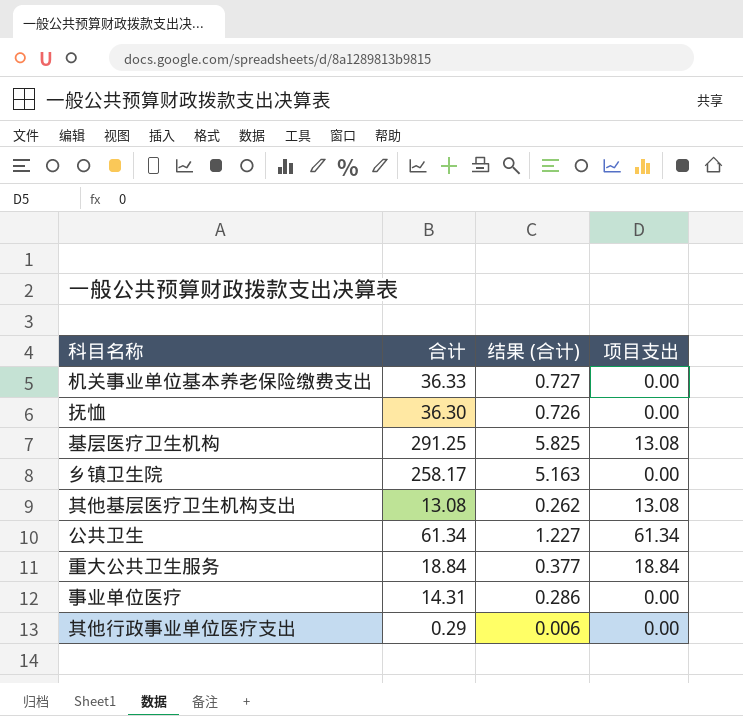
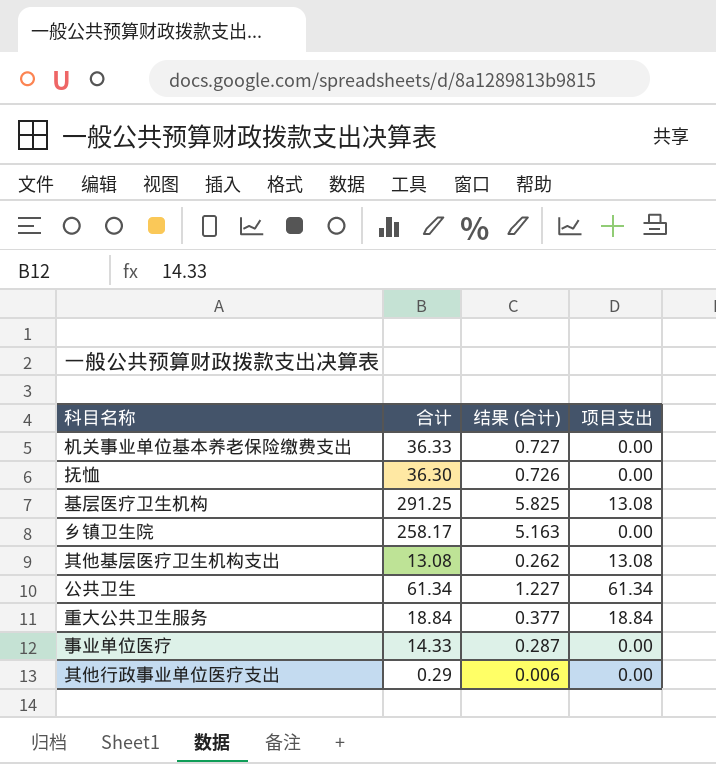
事业单位医疗 | 合计: 14.31 -> 14.33
事业单位医疗 | 结果 (合计): 0.286 -> 0.287

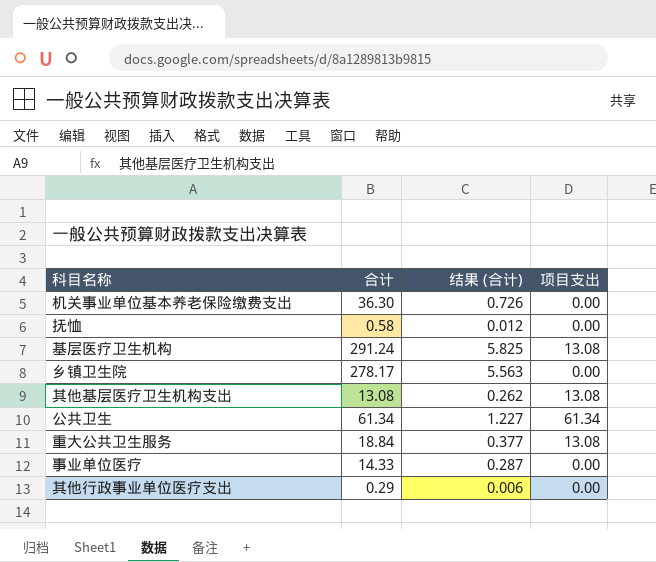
机关事业单位基本养老保险缴费支出 | 合计: 36.33 -> 36.30
机关事业单位基本养老保险缴费支出 | 结果 (合计): 0.727 -> 0.726
抚恤 | 合计: 36.30 -> 0.58
抚恤 | 结果 (合计): 0.726 -> 0.012
基层医疗卫生机构 | 合计: 291.25 -> 291.24
乡镇卫生院 | 合计: 258.17 -> 278.17
乡镇卫生院 | 结果 (合计): 5.163 -> 5.563
重大公共卫生服务 | 项目支出: 18.84 -> 13.08

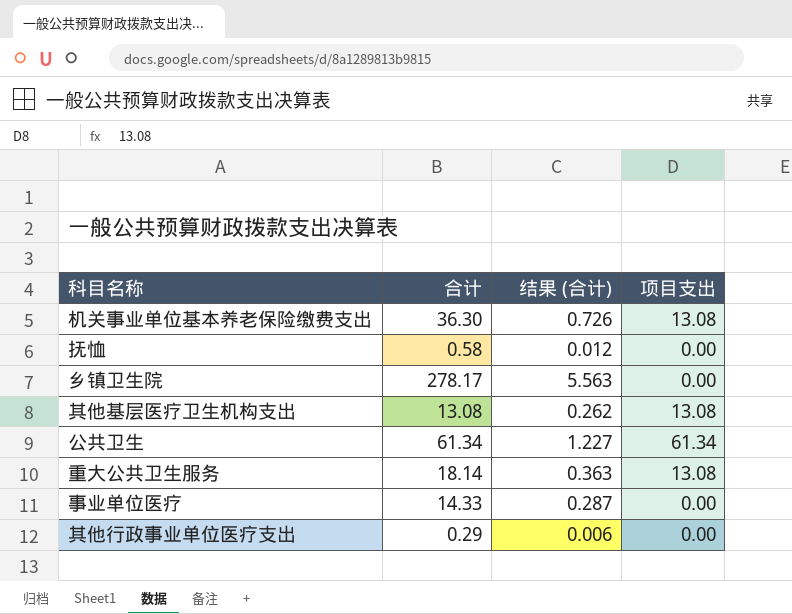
row 基层医疗卫生机构: 291.24 | 5.825 | 13.08 -> none
机关事业单位基本养老保险缴费支出 | 项目支出: 0.00 -> 13.08
重大公共卫生服务 | 合计: 18.84 -> 18.14
重大公共卫生服务 | 结果 (合计): 0.377 -> 0.363

